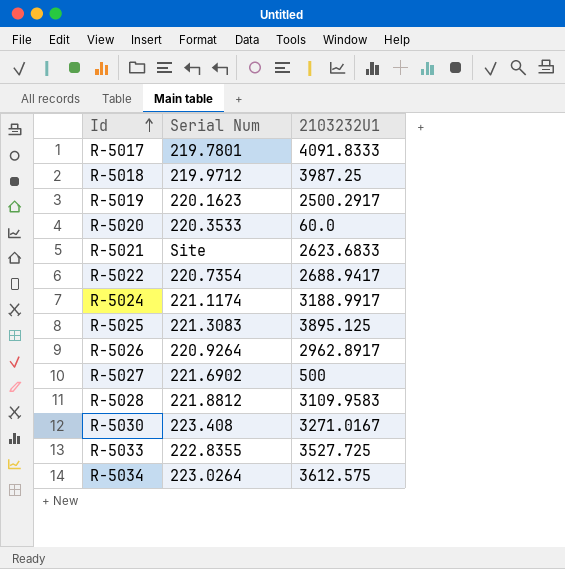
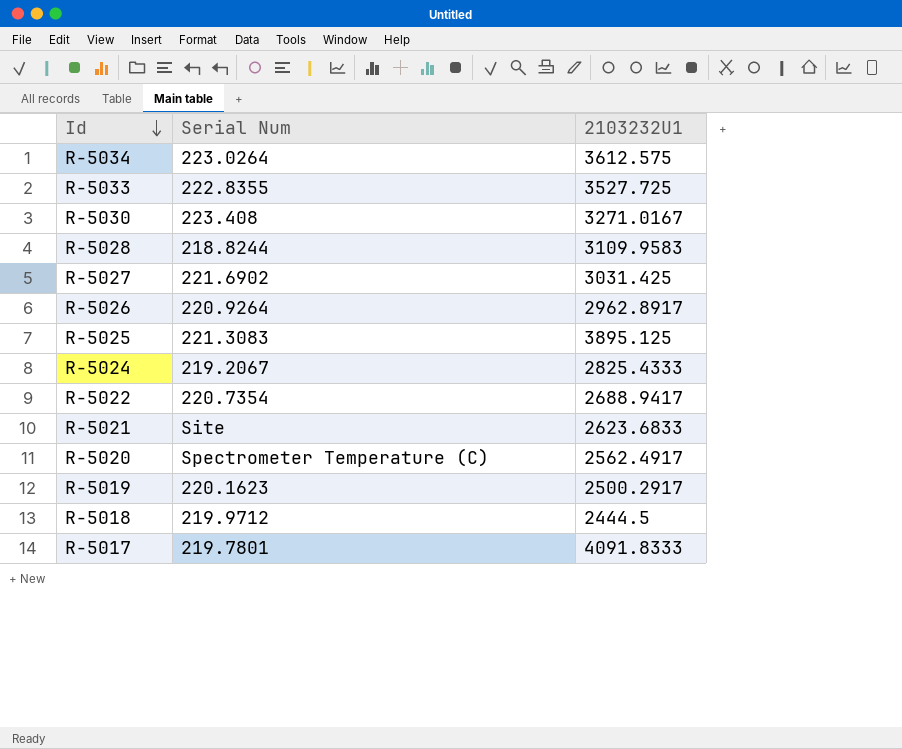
row order: Id ascending -> Id descending
R-5028 | Serial Num: 221.8812 -> 218.8244
R-5027 | 2103232U1: 500 -> 3031.425
R-5024 | Serial Num: 221.1174 -> 219.2067
R-5024 | 2103232U1: 3188.9917 -> 2825.4333
R-5020 | Serial Num: 220.3533 -> Spectrometer Temperature (C)
R-5020 | 2103232U1: 60.0 -> 2562.4917
R-5018 | 2103232U1: 3987.25 -> 2444.5

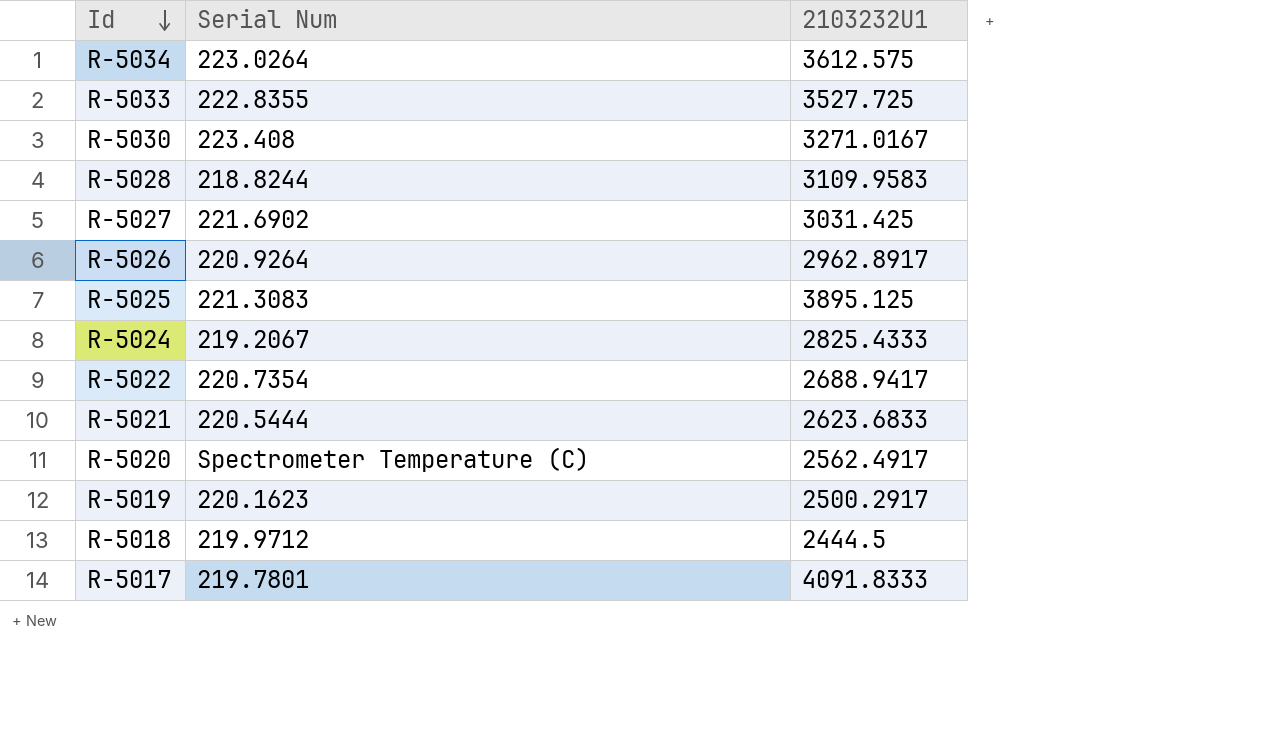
R-5021 | Serial Num: Site -> 220.5444

